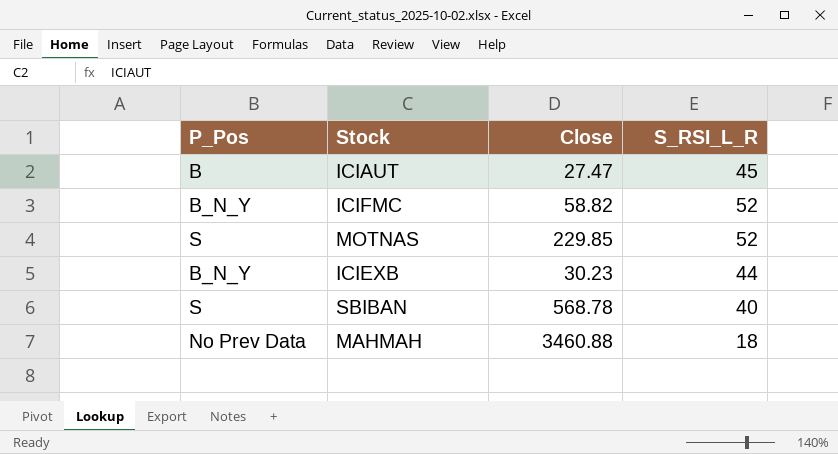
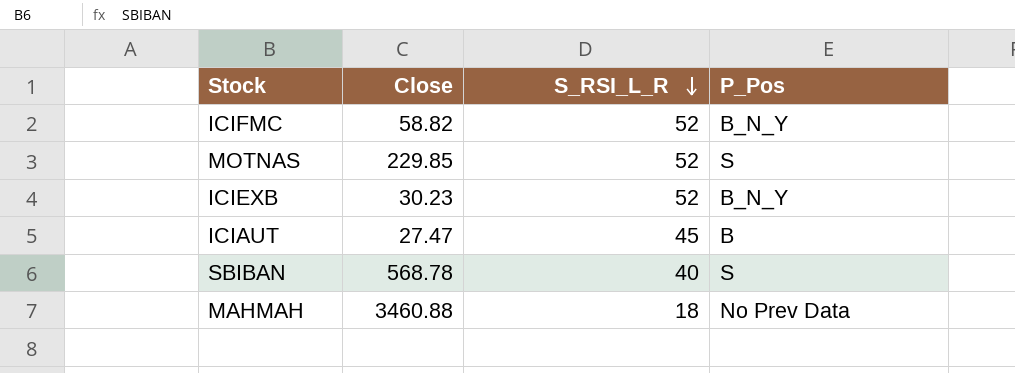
row order: none -> S_RSI_L_R descending
column P_Pos | position: 1 -> 4
ICIEXB | S_RSI_L_R: 44 -> 52

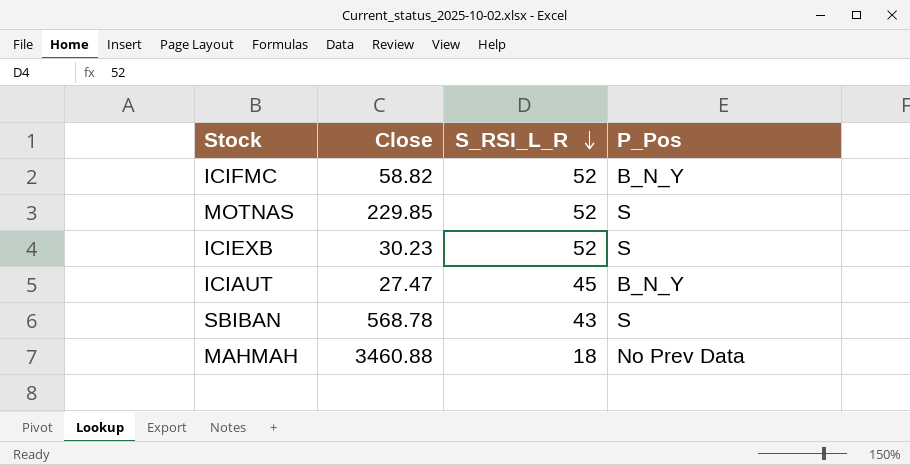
ICIEXB | P_Pos: B_N_Y -> S
ICIAUT | P_Pos: B -> B_N_Y
SBIBAN | S_RSI_L_R: 40 -> 43

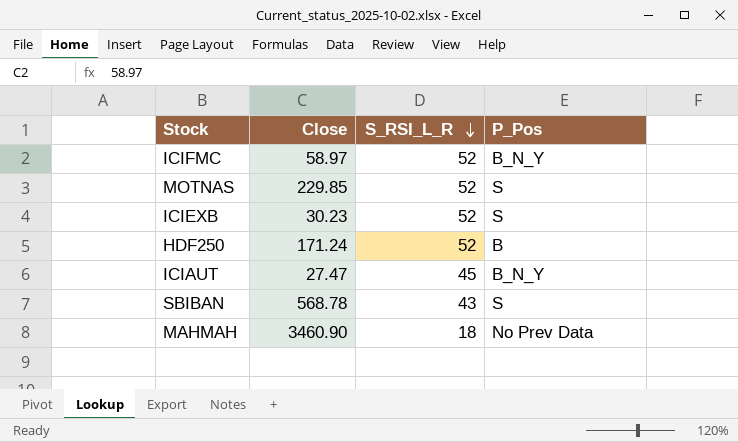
ICIFMC | Close: 58.82 -> 58.97
row HDF250: none -> 171.24 | 52 | B
MAHMAH | Close: 3460.88 -> 3460.90

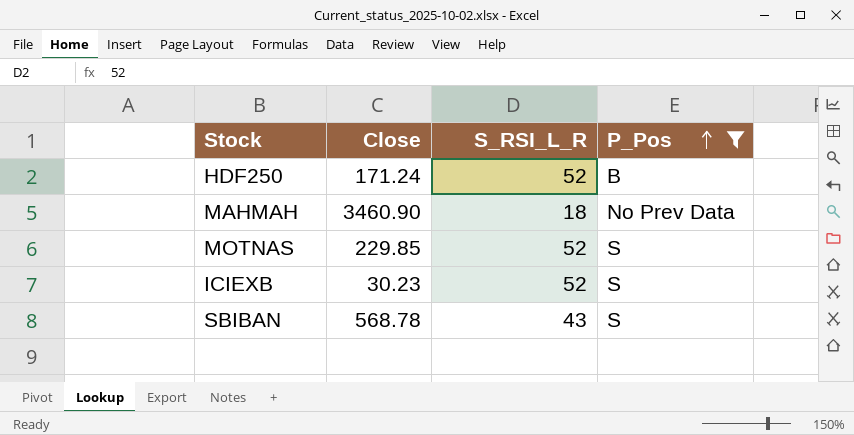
filter: none -> P_Pos != B_N_Y
row order: S_RSI_L_R descending -> P_Pos ascending

